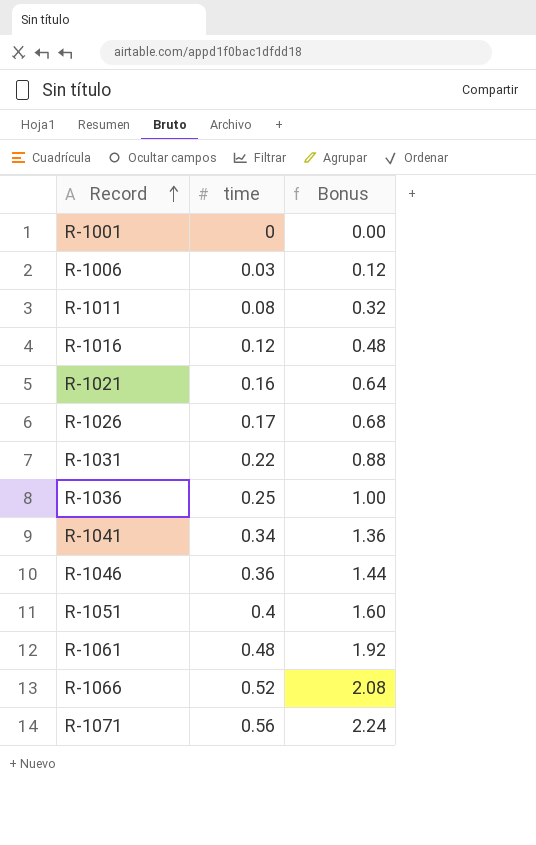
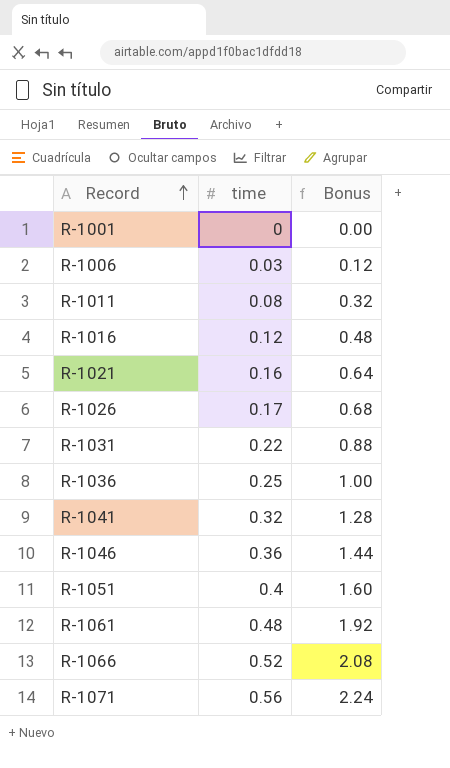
R-1041 | time: 0.34 -> 0.32
R-1041 | Bonus: 1.36 -> 1.28

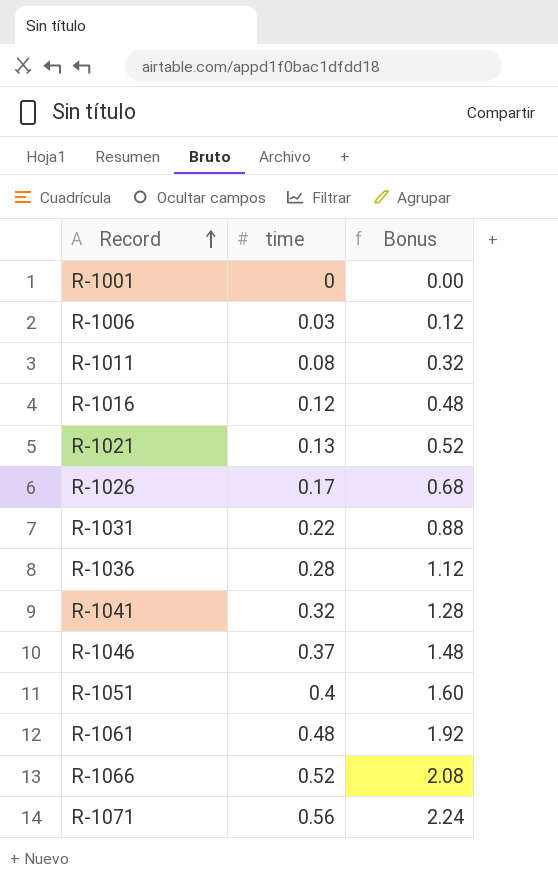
R-1021 | time: 0.16 -> 0.13
R-1021 | Bonus: 0.64 -> 0.52
R-1036 | time: 0.25 -> 0.28
R-1036 | Bonus: 1.00 -> 1.12
R-1046 | time: 0.36 -> 0.37
R-1046 | Bonus: 1.44 -> 1.48

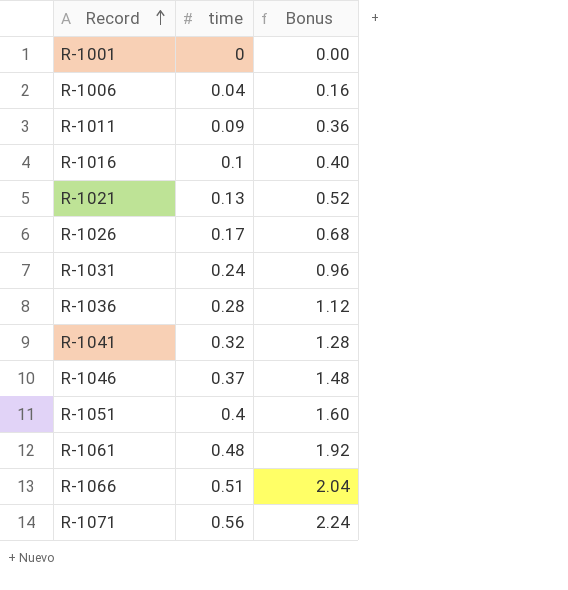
R-1006 | time: 0.03 -> 0.04
R-1006 | Bonus: 0.12 -> 0.16
R-1011 | time: 0.08 -> 0.09
R-1011 | Bonus: 0.32 -> 0.36
R-1016 | time: 0.12 -> 0.1
R-1016 | Bonus: 0.48 -> 0.40
R-1031 | time: 0.22 -> 0.24
R-1031 | Bonus: 0.88 -> 0.96
R-1066 | time: 0.52 -> 0.51
R-1066 | Bonus: 2.08 -> 2.04

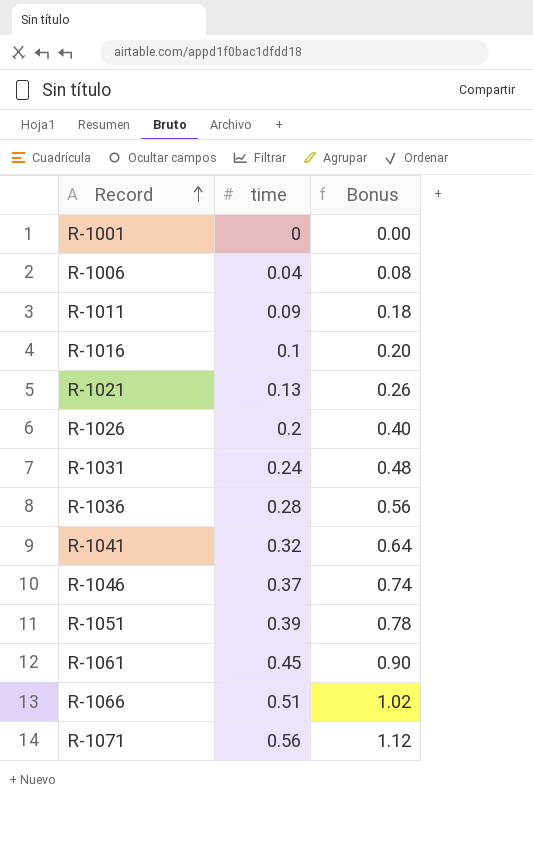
column Bonus | formula: [time] * 4 -> [time] * 2
R-1026 | time: 0.17 -> 0.2
R-1051 | time: 0.4 -> 0.39
R-1061 | time: 0.48 -> 0.45

